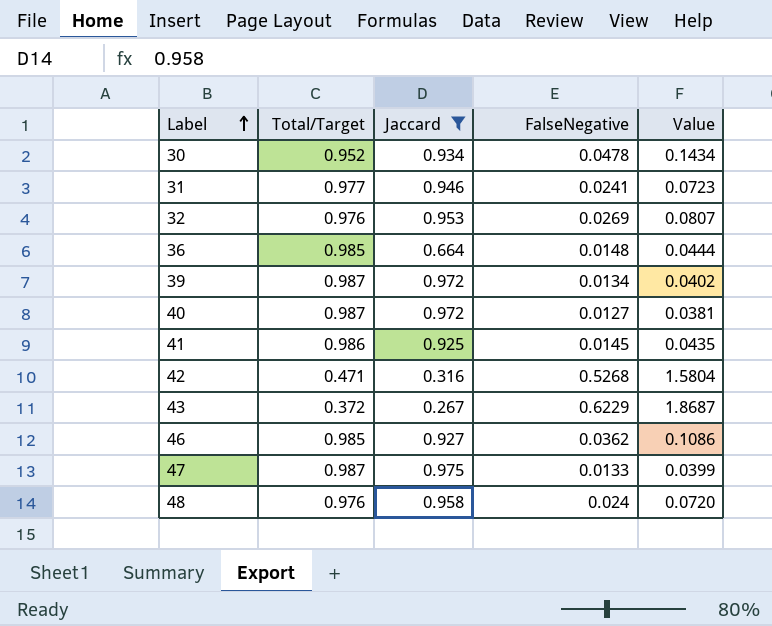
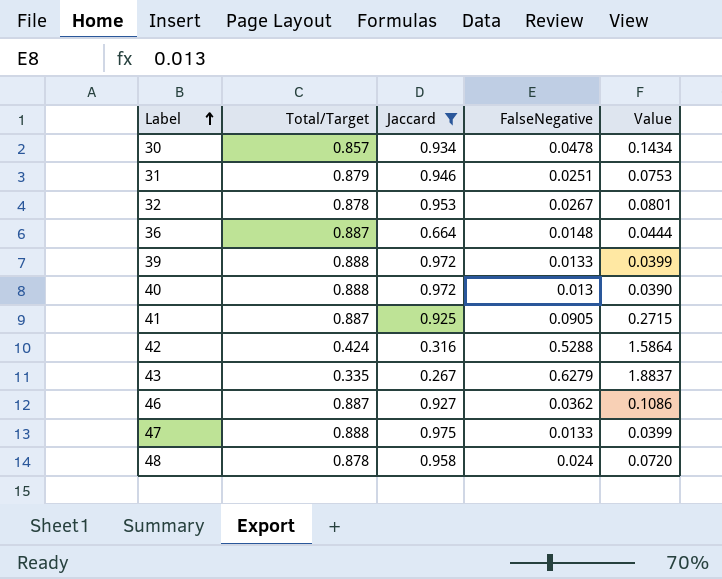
30 | Total/Target: 0.952 -> 0.857
31 | Total/Target: 0.977 -> 0.879
31 | FalseNegative: 0.0241 -> 0.0251
31 | Value: 0.0723 -> 0.0753
32 | Total/Target: 0.976 -> 0.878
32 | FalseNegative: 0.0269 -> 0.0267
32 | Value: 0.0807 -> 0.0801
36 | Total/Target: 0.985 -> 0.887
39 | Total/Target: 0.987 -> 0.888
39 | FalseNegative: 0.0134 -> 0.0133
39 | Value: 0.0402 -> 0.0399
40 | Total/Target: 0.987 -> 0.888
40 | FalseNegative: 0.0127 -> 0.013
40 | Value: 0.0381 -> 0.0390
41 | Total/Target: 0.986 -> 0.887
41 | FalseNegative: 0.0145 -> 0.0905
41 | Value: 0.0435 -> 0.2715
42 | Total/Target: 0.471 -> 0.424
42 | FalseNegative: 0.5268 -> 0.5288
42 | Value: 1.5804 -> 1.5864
43 | Total/Target: 0.372 -> 0.335
43 | FalseNegative: 0.6229 -> 0.6279
43 | Value: 1.8687 -> 1.8837
46 | Total/Target: 0.985 -> 0.887
47 | Total/Target: 0.987 -> 0.888
48 | Total/Target: 0.976 -> 0.878

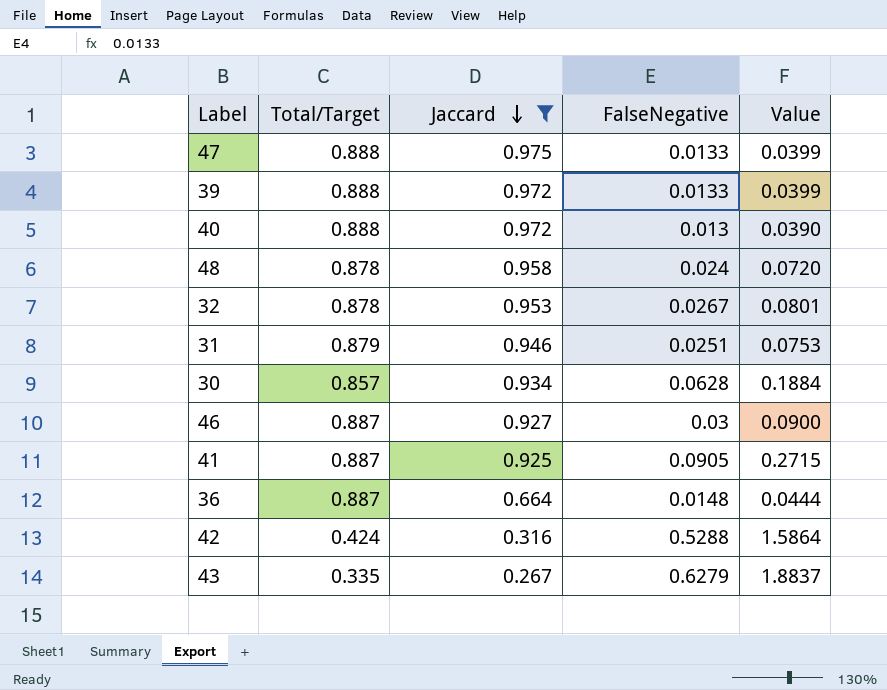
row order: Label ascending -> Jaccard descending
30 | FalseNegative: 0.0478 -> 0.0628
30 | Value: 0.1434 -> 0.1884
46 | FalseNegative: 0.0362 -> 0.03
46 | Value: 0.1086 -> 0.0900

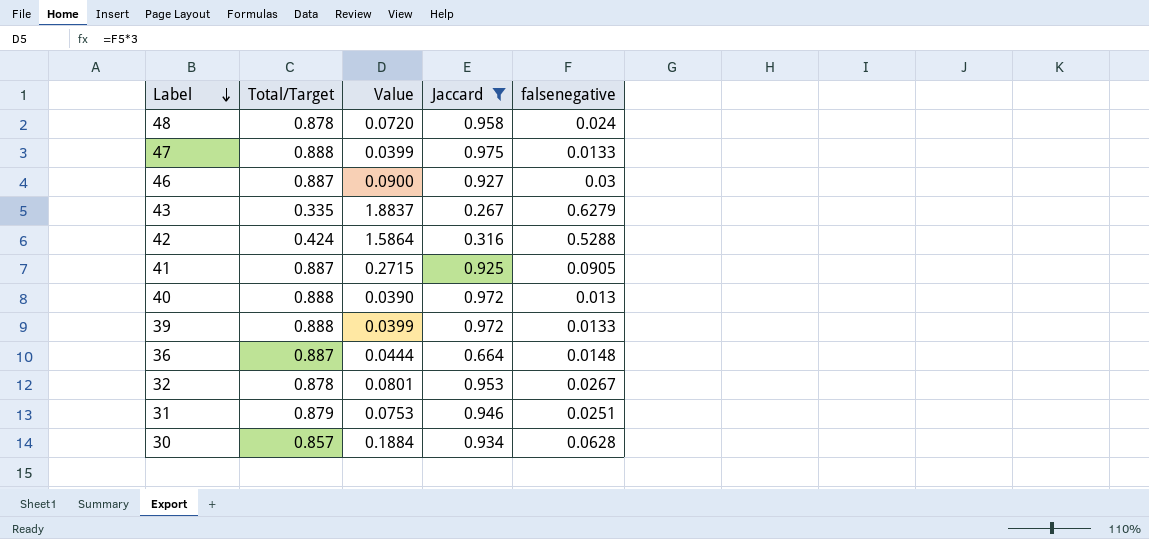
row order: Jaccard descending -> Label descending
column Value | position: 5 -> 3
column name: FalseNegative -> falsenegative

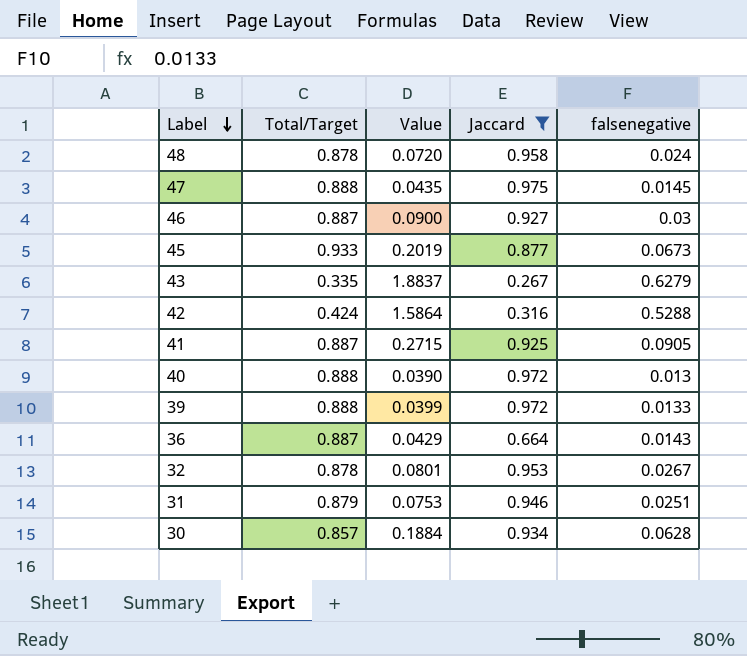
47 | Value: 0.0399 -> 0.0435
47 | falsenegative: 0.0133 -> 0.0145
row 45: none -> 0.933 | 0.2019 | 0.877 | 0.0673
36 | Value: 0.0444 -> 0.0429
36 | falsenegative: 0.0148 -> 0.0143

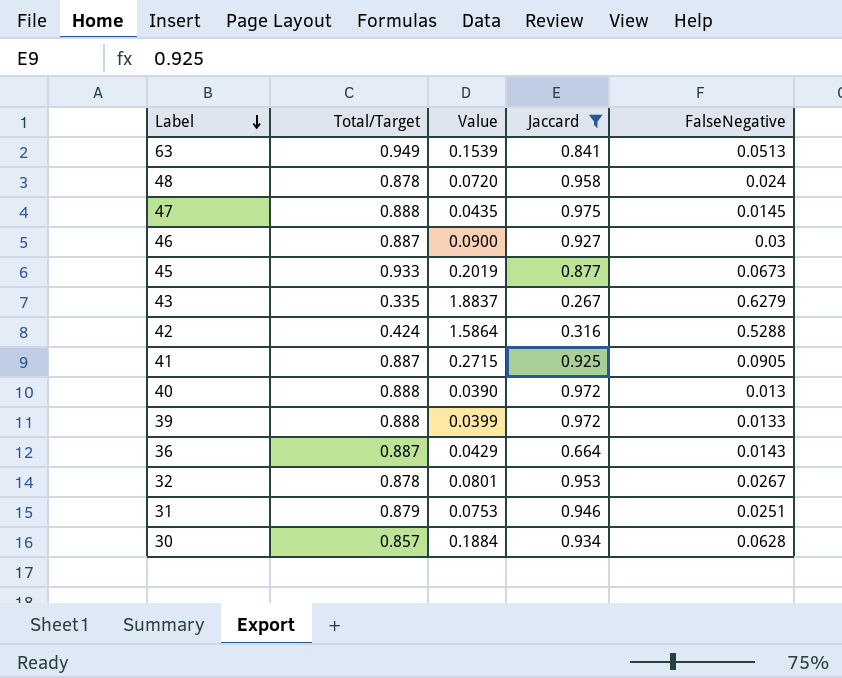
column name: falsenegative -> FalseNegative
row 63: none -> 0.949 | 0.1539 | 0.841 | 0.0513

